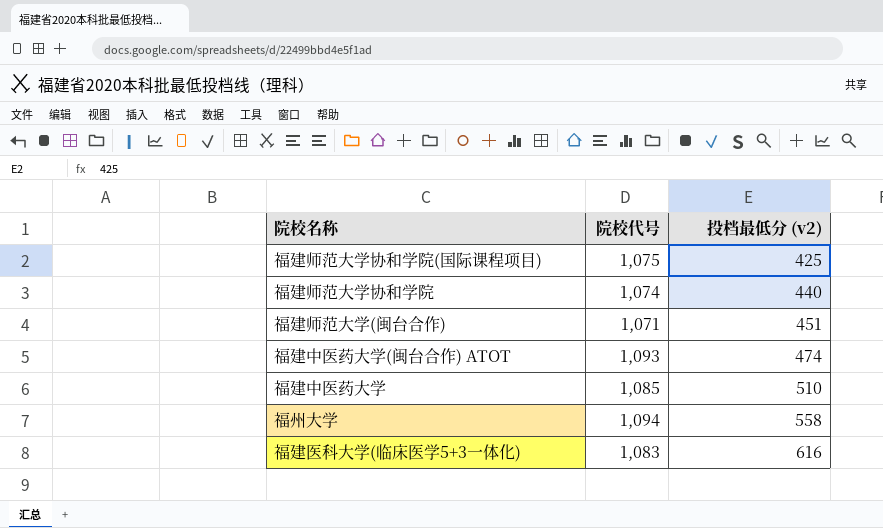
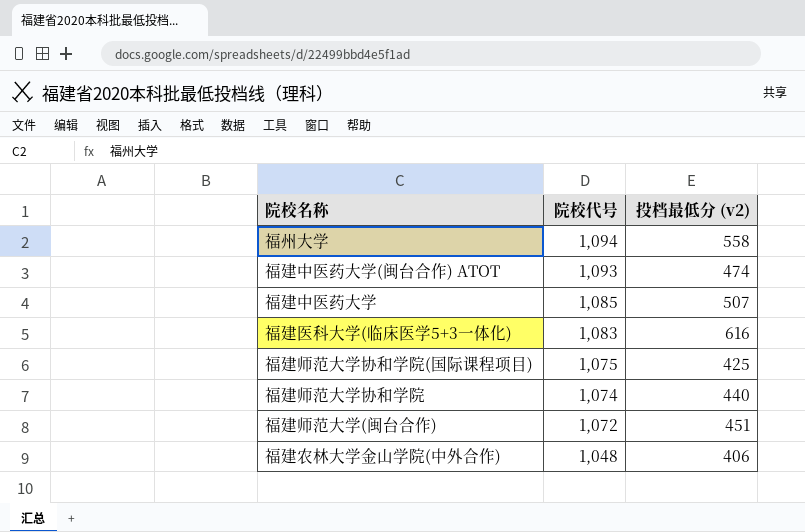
row order: 投档最低分 (v2) ascending -> 院校代号 descending
福建中医药大学 | 投档最低分 (v2): 510 -> 507
福建师范大学(闽台合作) | 院校代号: 1,071 -> 1,072
row 福建农林大学金山学院(中外合作): none -> 1,048 | 406

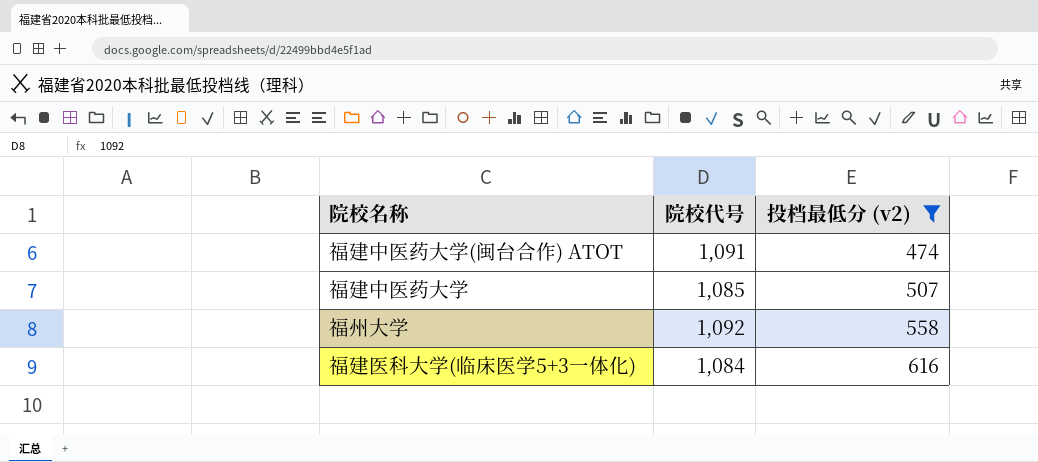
filter: none -> 投档最低分 (v2) >= 474
row order: 院校代号 descending -> 投档最低分 (v2) ascending
福建中医药大学(闽台合作) ATOT | 院校代号: 1,093 -> 1,091
福州大学 | 院校代号: 1,094 -> 1,092
福建医科大学(临床医学5+3一体化) | 院校代号: 1,083 -> 1,084

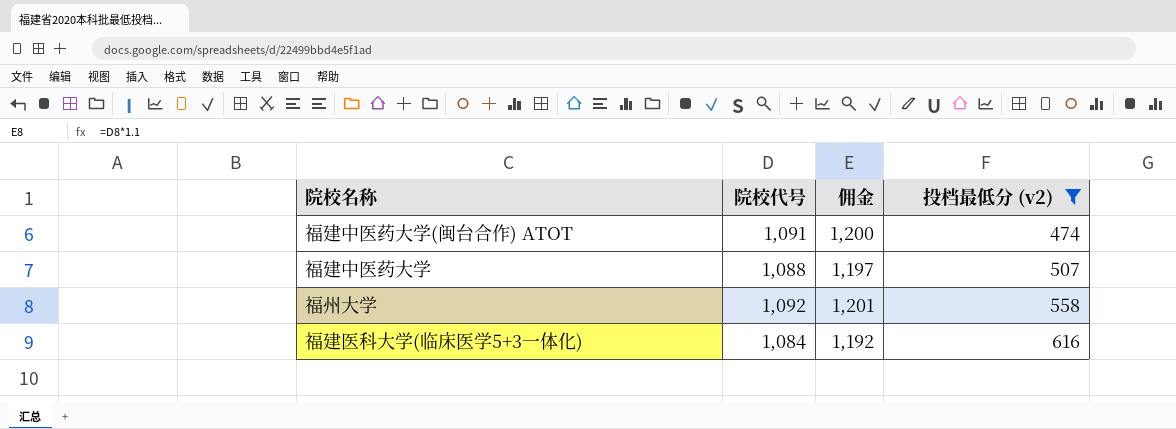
column 佣金 | formula: none -> [院校代号] * 1.1
福建中医药大学 | 院校代号: 1,085 -> 1,088

